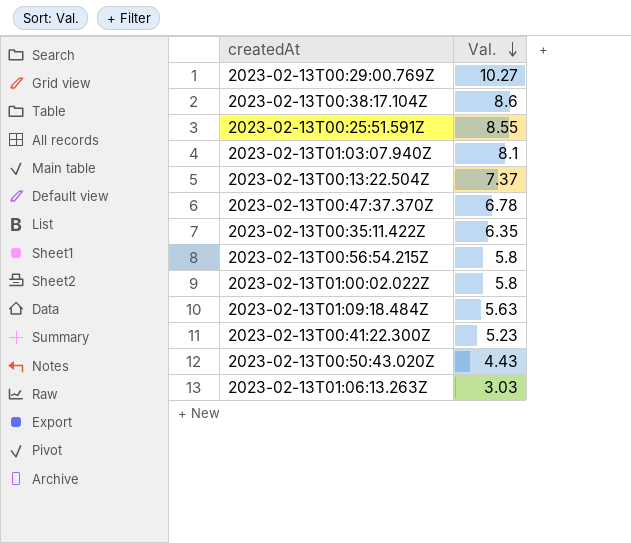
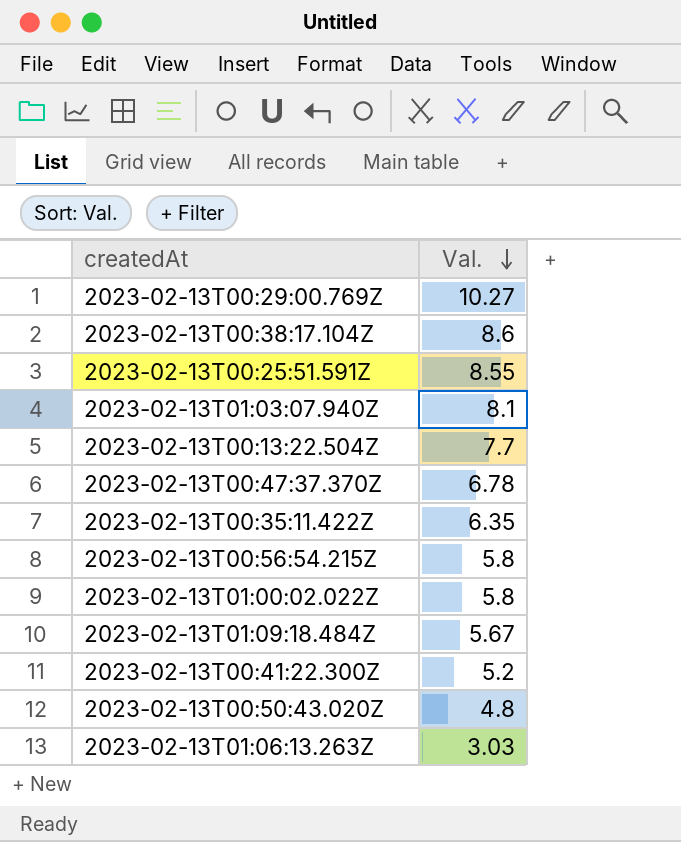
2023-02-13T00:13:22.504Z | Val.: 7.37 -> 7.7
2023-02-13T01:09:18.484Z | Val.: 5.63 -> 5.67
2023-02-13T00:41:22.300Z | Val.: 5.23 -> 5.2
2023-02-13T00:50:43.020Z | Val.: 4.43 -> 4.8

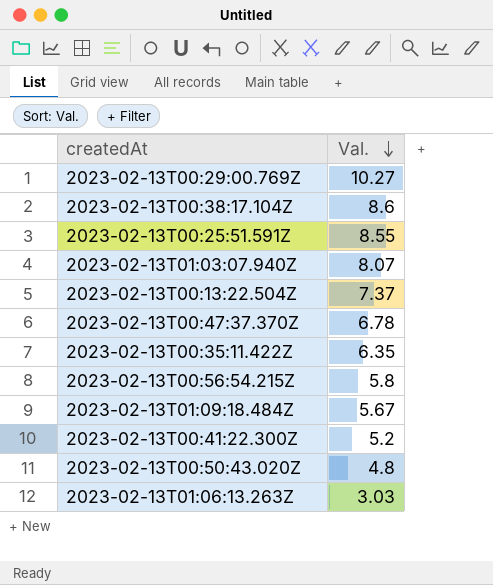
row 2023-02-13T01:00:02.022Z: 5.8 -> none
2023-02-13T01:03:07.940Z | Val.: 8.1 -> 8.07
2023-02-13T00:13:22.504Z | Val.: 7.7 -> 7.37

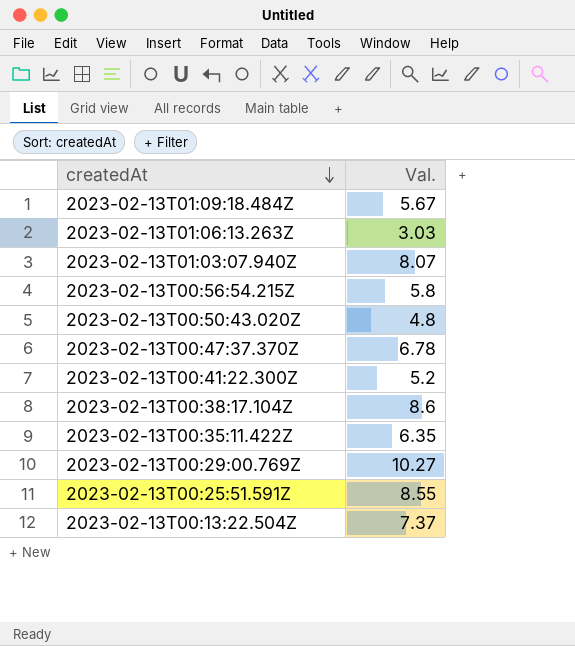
row order: Val. descending -> createdAt descending

